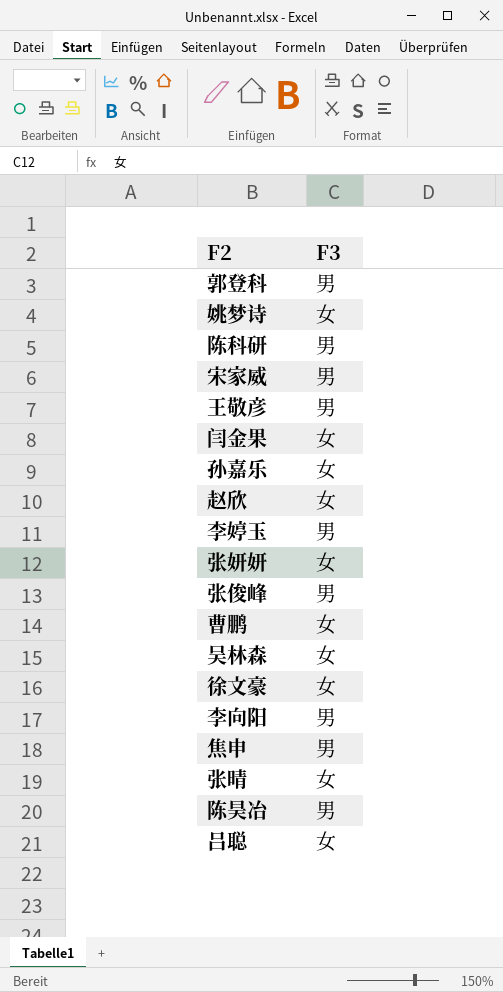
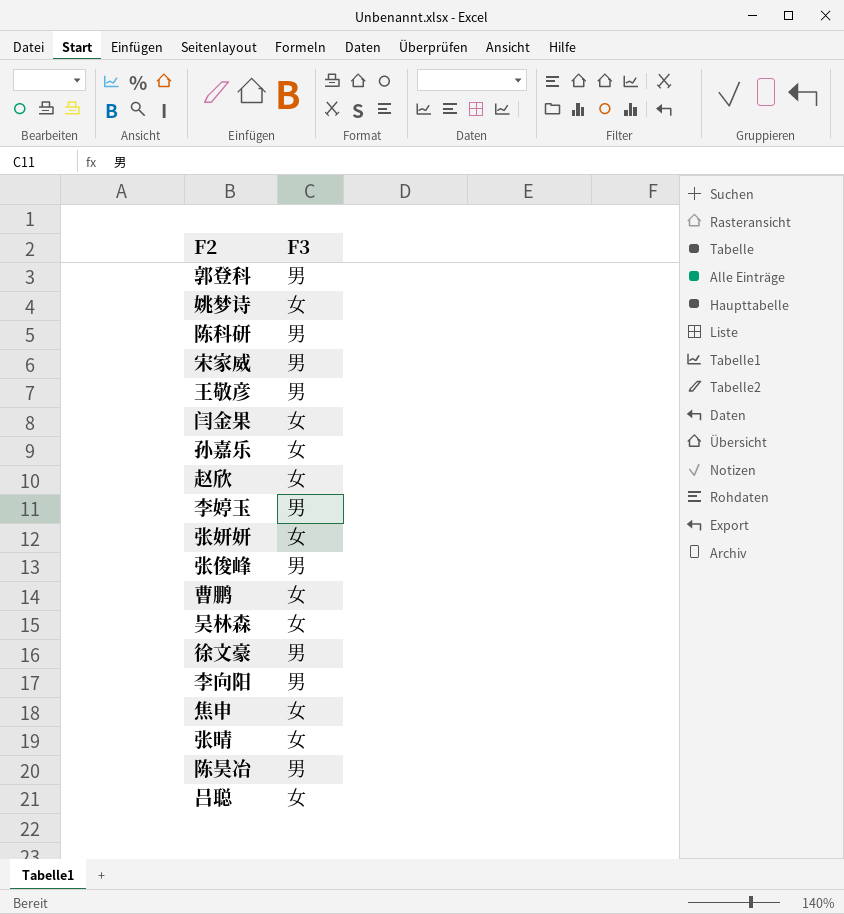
徐文豪 | F3: 女 -> 男
焦申 | F3: 男 -> 女

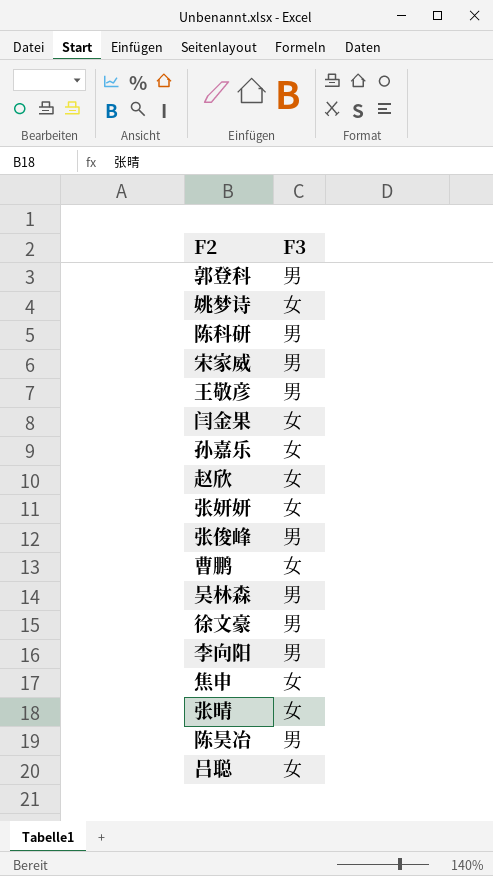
row 李婷玉: 男 -> none
吴林森 | F3: 女 -> 男

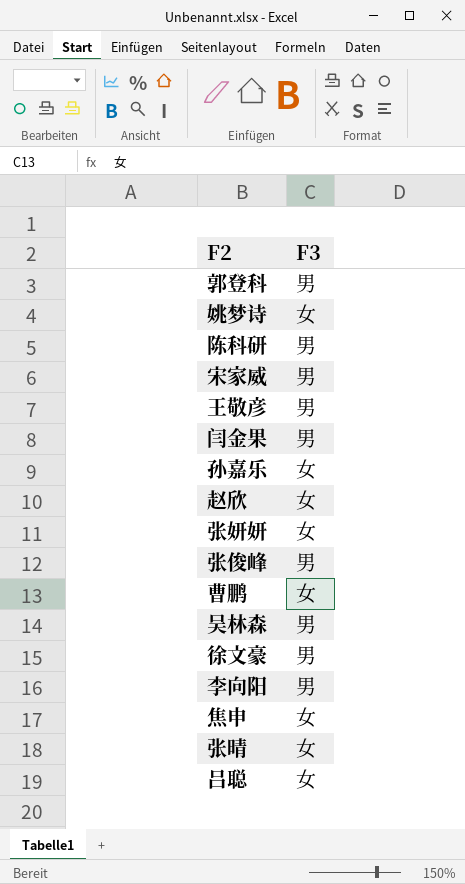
row 陈昊冶: 男 -> none
闫金果 | F3: 女 -> 男

